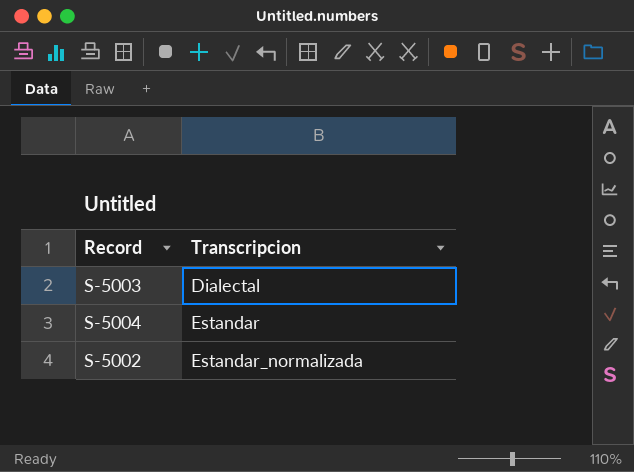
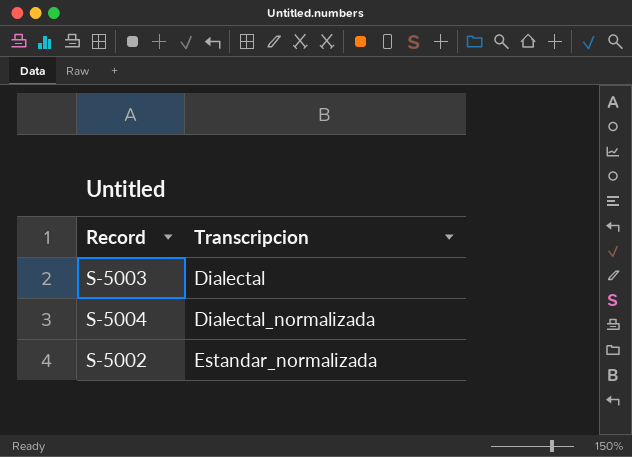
S-5004 | Transcripcion: Estandar -> Dialectal_normalizada

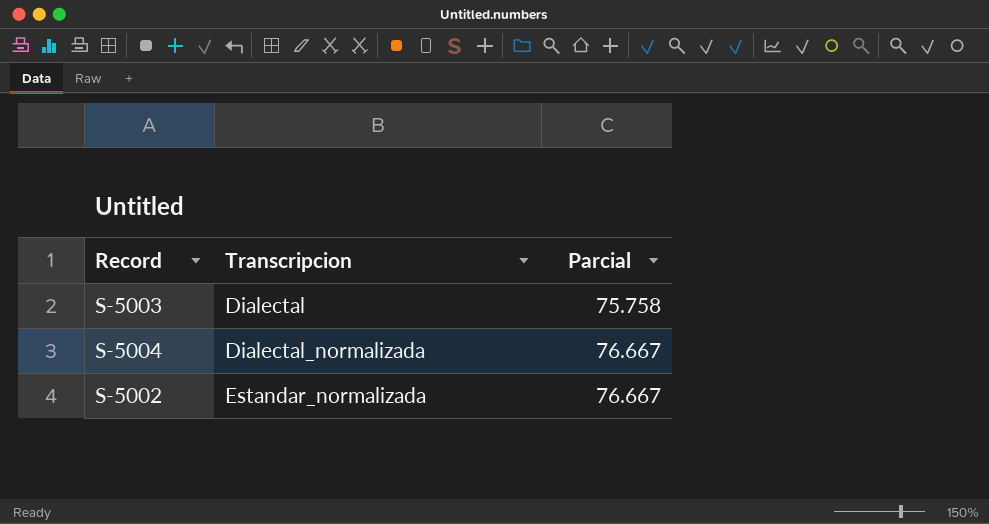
column Parcial | position: none -> 3

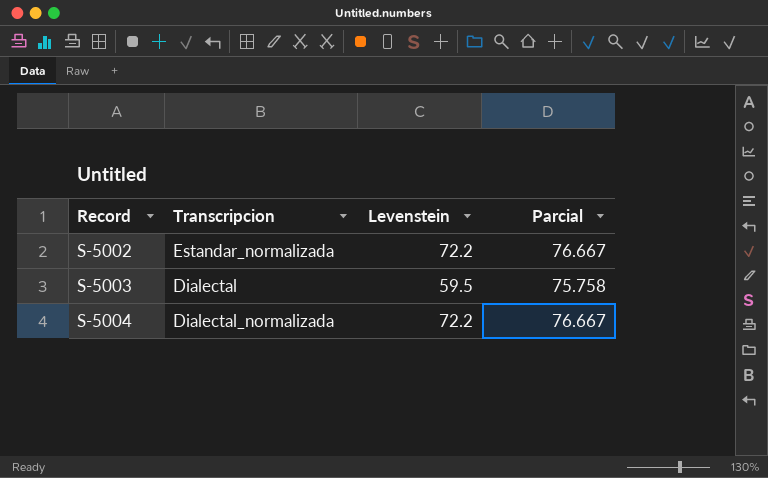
row order: Transcripcion ascending -> Record ascending
column Levenstein | position: none -> 3

